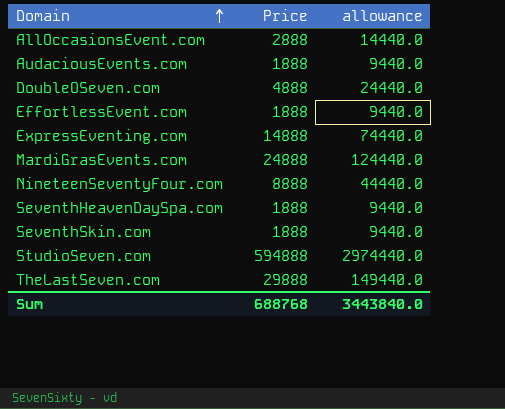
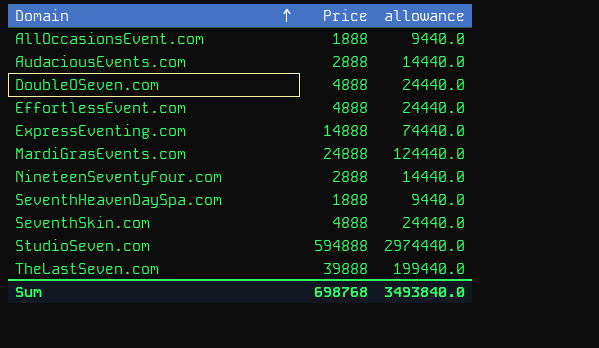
AllOccasionsEvent.com | Price: 2888 -> 1888
AllOccasionsEvent.com | allowance: 14440.0 -> 9440.0
AudaciousEvents.com | Price: 1888 -> 2888
AudaciousEvents.com | allowance: 9440.0 -> 14440.0
EffortlessEvent.com | Price: 1888 -> 4888
EffortlessEvent.com | allowance: 9440.0 -> 24440.0
NineteenSeventyFour.com | Price: 8888 -> 2888
NineteenSeventyFour.com | allowance: 44440.0 -> 14440.0
SeventhSkin.com | Price: 1888 -> 4888
SeventhSkin.com | allowance: 9440.0 -> 24440.0
TheLastSeven.com | Price: 29888 -> 39888
TheLastSeven.com | allowance: 149440.0 -> 199440.0
Sum | Price: 688768 -> 698768
Sum | allowance: 3443840.0 -> 3493840.0

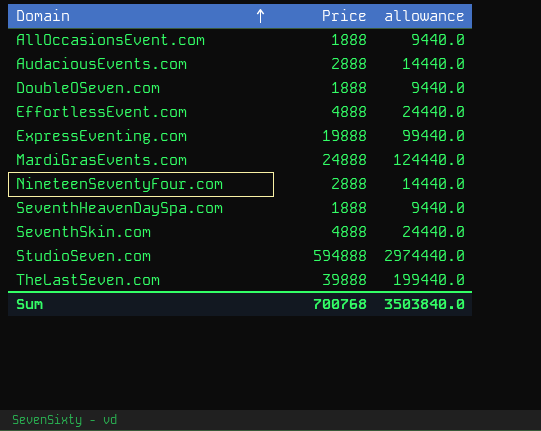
DoubleOSeven.com | Price: 4888 -> 1888
DoubleOSeven.com | allowance: 24440.0 -> 9440.0
ExpressEventing.com | Price: 14888 -> 19888
ExpressEventing.com | allowance: 74440.0 -> 99440.0
Sum | Price: 698768 -> 700768
Sum | allowance: 3493840.0 -> 3503840.0

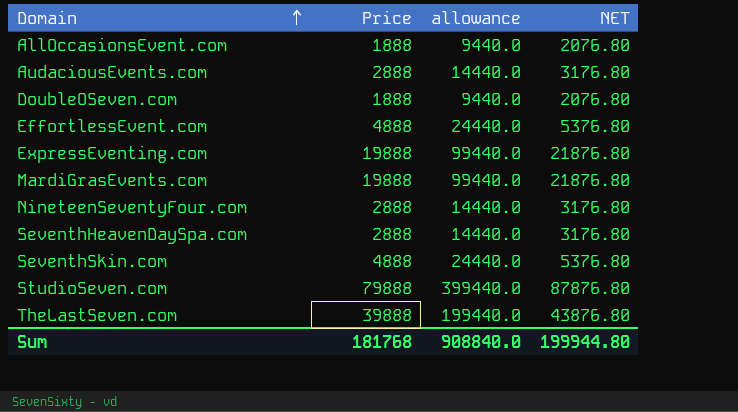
column NET | formula: none -> [Price] * 1.1
MardiGrasEvents.com | Price: 24888 -> 19888
MardiGrasEvents.com | allowance: 124440.0 -> 99440.0
SeventhHeavenDaySpa.com | Price: 1888 -> 2888
SeventhHeavenDaySpa.com | allowance: 9440.0 -> 14440.0
StudioSeven.com | Price: 594888 -> 79888
StudioSeven.com | allowance: 2974440.0 -> 399440.0
Sum | Price: 700768 -> 181768
Sum | allowance: 3503840.0 -> 908840.0

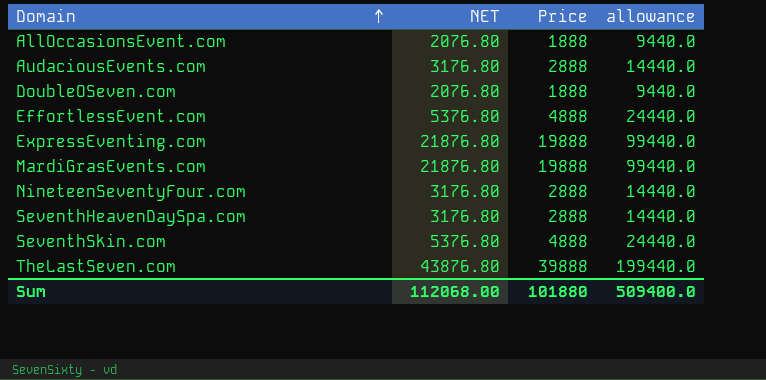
column NET | position: 4 -> 2
row StudioSeven.com: 79888 | 399440.0 | 87876.80 -> none
Sum | NET: 199944.80 -> 112068.00
Sum | Price: 181768 -> 101880
Sum | allowance: 908840.0 -> 509400.0

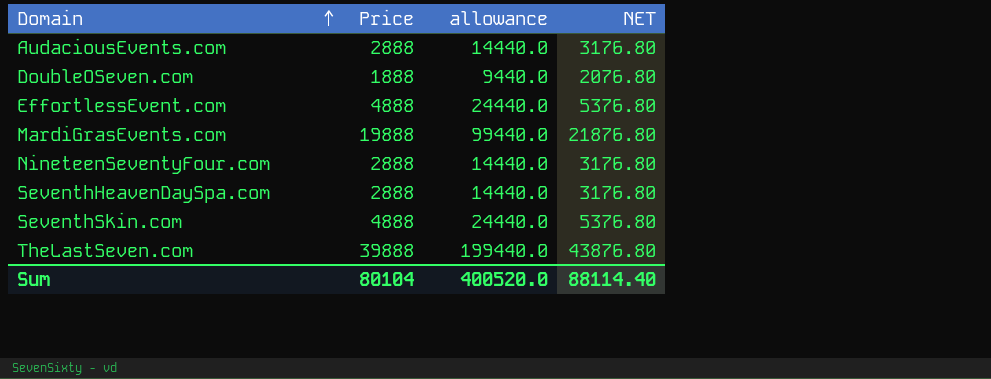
column NET | position: 2 -> 4
row AllOccasionsEvent.com: 2076.80 | 1888 | 9440.0 -> none
row ExpressEventing.com: 21876.80 | 19888 | 99440.0 -> none
Sum | Price: 101880 -> 80104
Sum | allowance: 509400.0 -> 400520.0
Sum | NET: 112068.00 -> 88114.40

